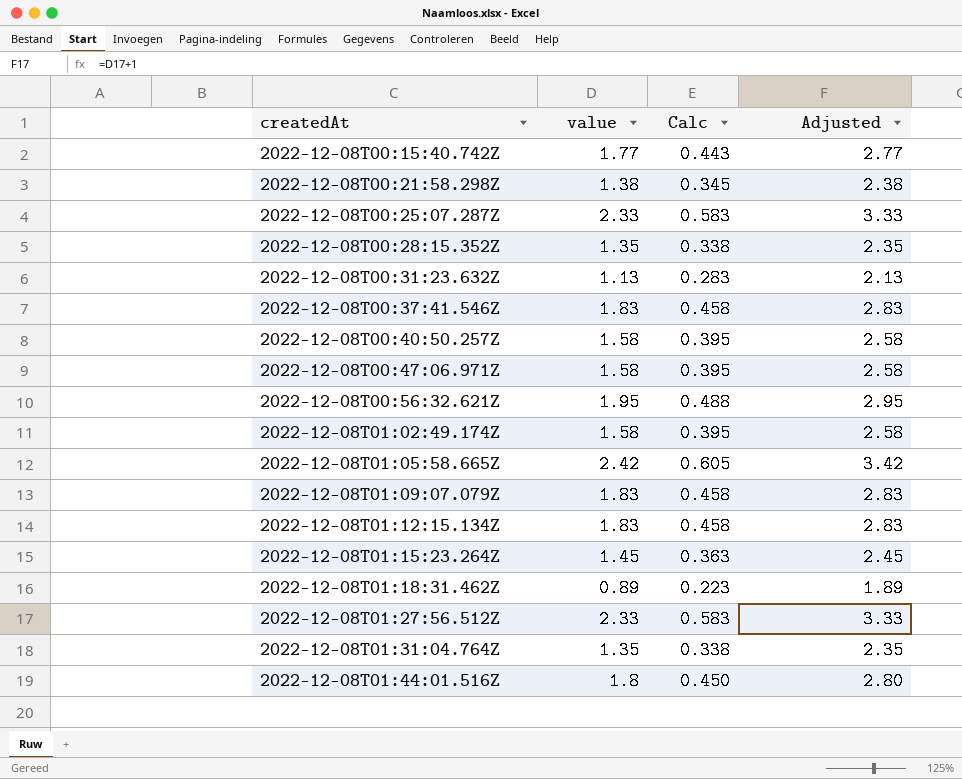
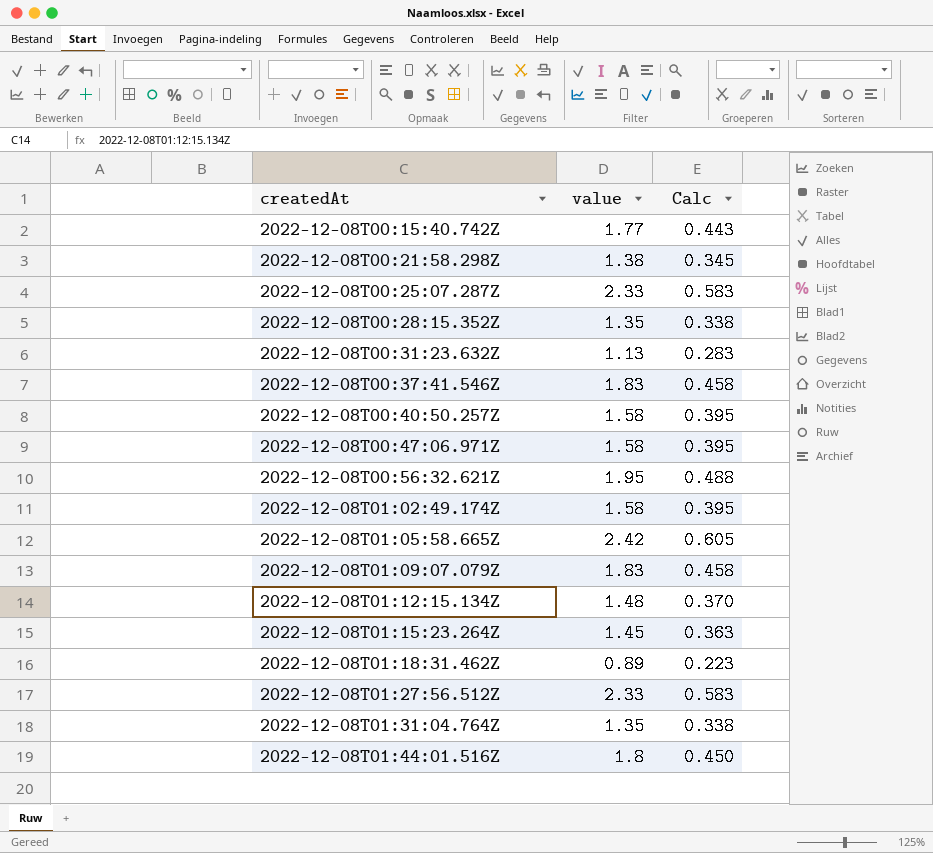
column Adjusted | formula: [value] + 1 -> none
2022-12-08T01:12:15.134Z | value: 1.83 -> 1.48
2022-12-08T01:12:15.134Z | Calc: 0.458 -> 0.370

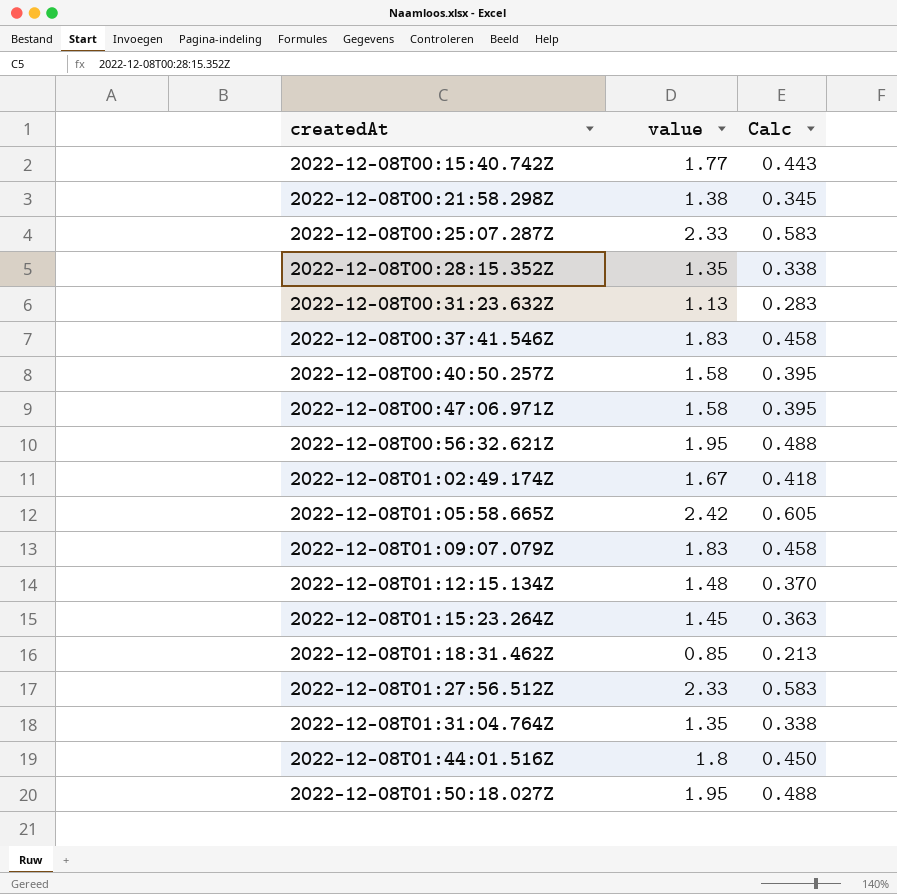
2022-12-08T01:02:49.174Z | value: 1.58 -> 1.67
2022-12-08T01:02:49.174Z | Calc: 0.395 -> 0.418
2022-12-08T01:18:31.462Z | value: 0.89 -> 0.85
2022-12-08T01:18:31.462Z | Calc: 0.223 -> 0.213
row 2022-12-08T01:50:18.027Z: none -> 1.95 | 0.488

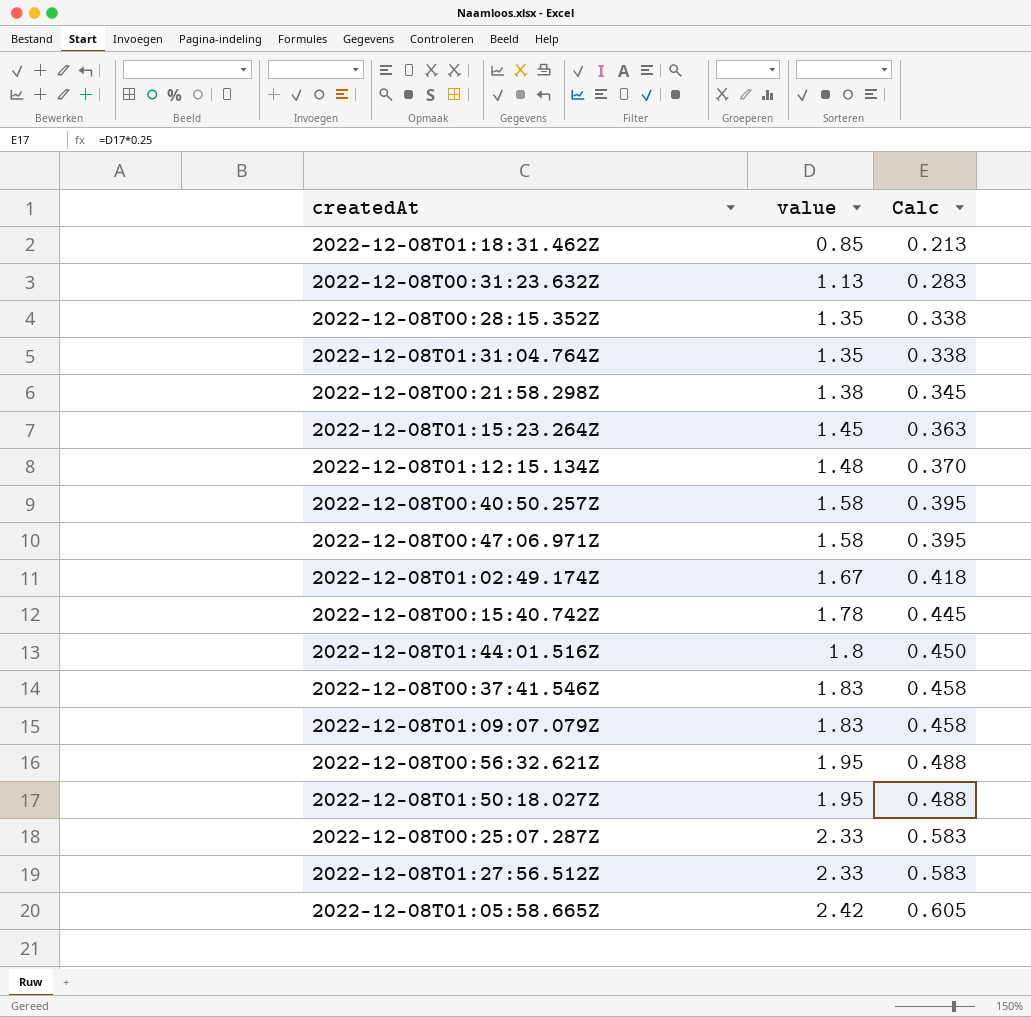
row order: createdAt ascending -> value ascending
2022-12-08T00:15:40.742Z | value: 1.77 -> 1.78
2022-12-08T00:15:40.742Z | Calc: 0.443 -> 0.445

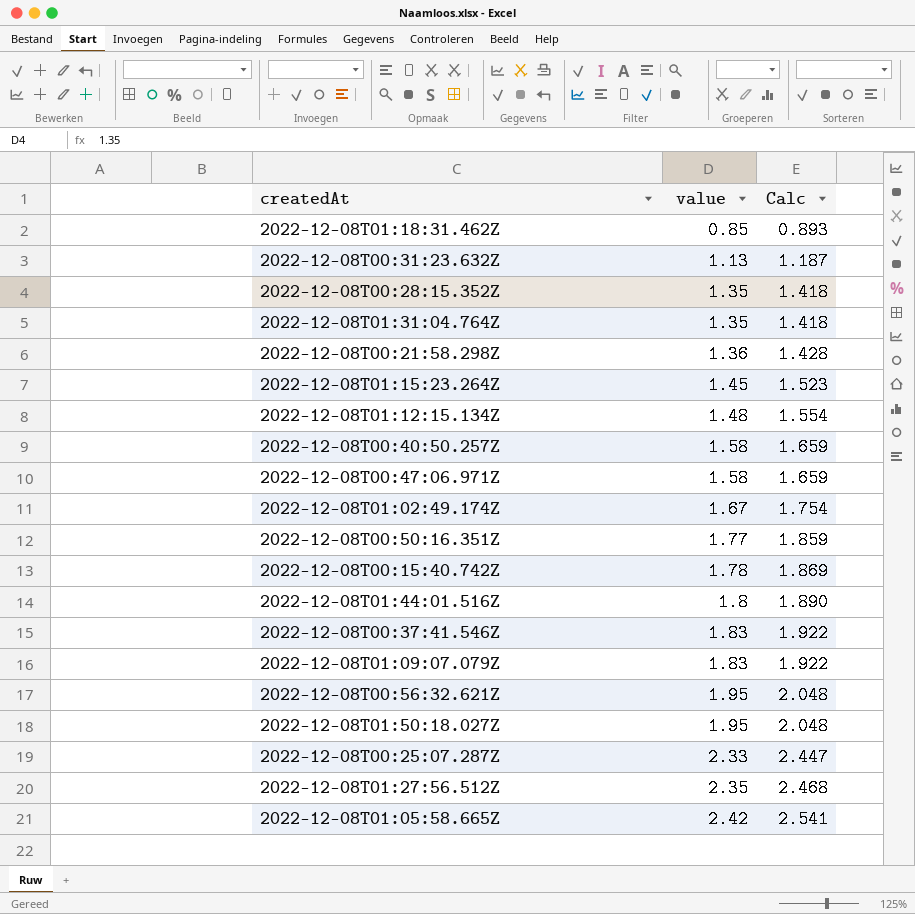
column Calc | formula: [value] * 0.25 -> [value] * 1.05
2022-12-08T00:21:58.298Z | value: 1.38 -> 1.36
row 2022-12-08T00:50:16.351Z: none -> 1.77 | 1.859
2022-12-08T01:27:56.512Z | value: 2.33 -> 2.35

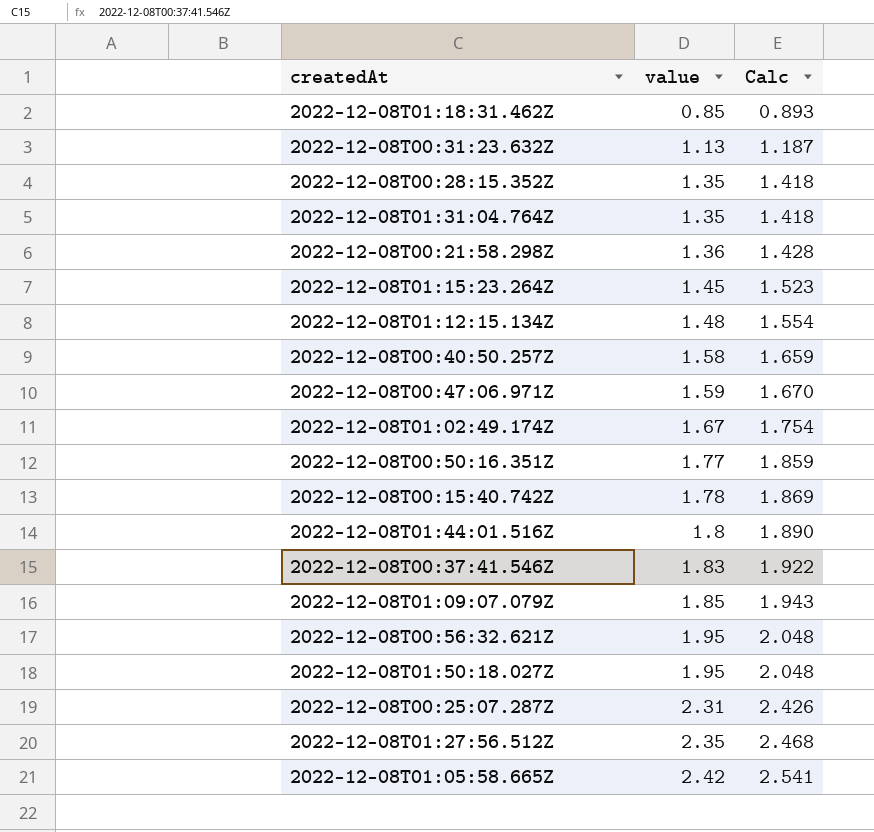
2022-12-08T00:47:06.971Z | value: 1.58 -> 1.59
2022-12-08T00:47:06.971Z | Calc: 1.659 -> 1.670
2022-12-08T01:09:07.079Z | value: 1.83 -> 1.85
2022-12-08T01:09:07.079Z | Calc: 1.922 -> 1.943
2022-12-08T00:25:07.287Z | value: 2.33 -> 2.31
2022-12-08T00:25:07.287Z | Calc: 2.447 -> 2.426

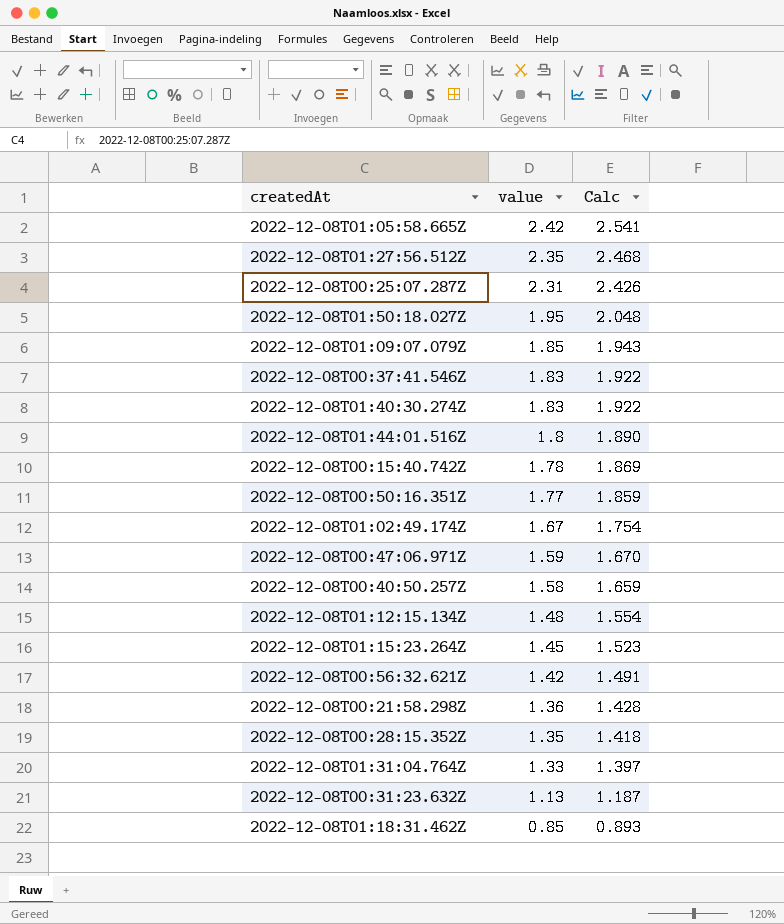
row order: value ascending -> value descending
row 2022-12-08T01:40:30.274Z: none -> 1.83 | 1.922
2022-12-08T00:56:32.621Z | value: 1.95 -> 1.42
2022-12-08T00:56:32.621Z | Calc: 2.048 -> 1.491
2022-12-08T01:31:04.764Z | value: 1.35 -> 1.33
2022-12-08T01:31:04.764Z | Calc: 1.418 -> 1.397

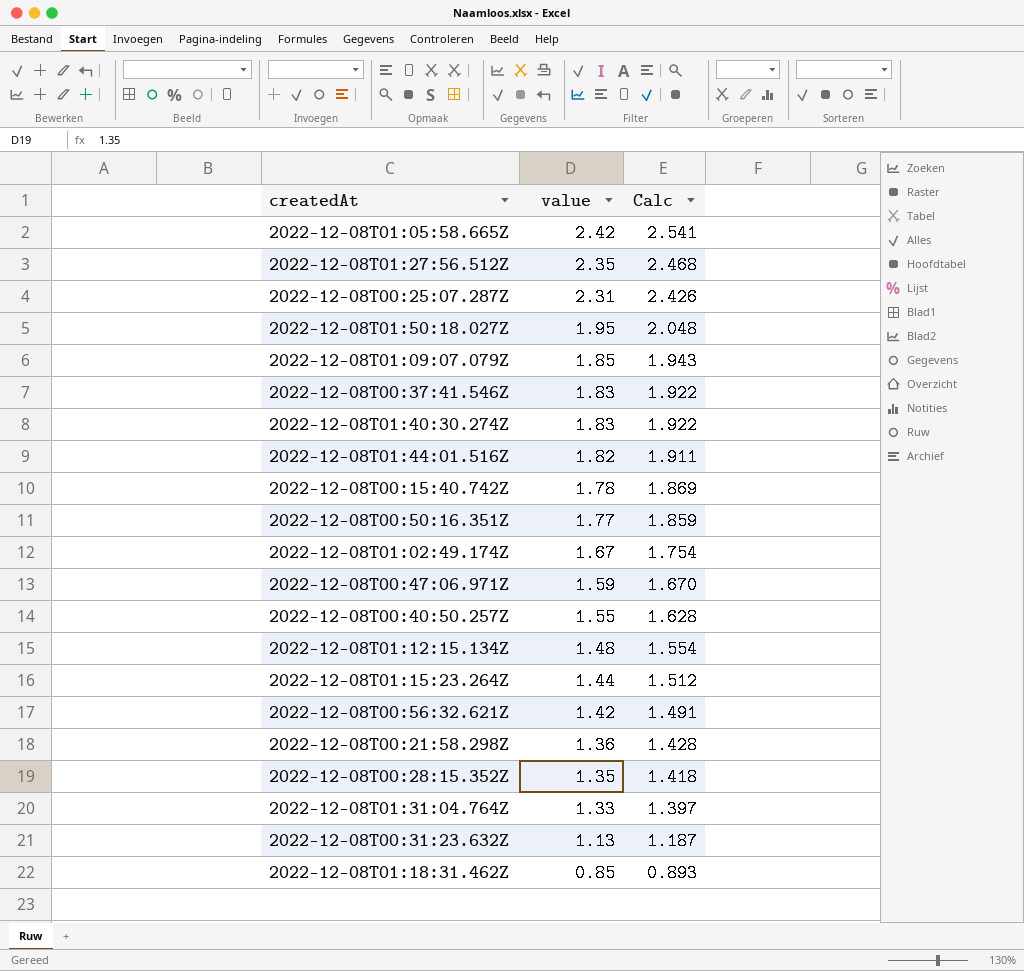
2022-12-08T01:44:01.516Z | value: 1.8 -> 1.82
2022-12-08T01:44:01.516Z | Calc: 1.890 -> 1.911
2022-12-08T00:40:50.257Z | value: 1.58 -> 1.55
2022-12-08T00:40:50.257Z | Calc: 1.659 -> 1.628
2022-12-08T01:15:23.264Z | value: 1.45 -> 1.44
2022-12-08T01:15:23.264Z | Calc: 1.523 -> 1.512

